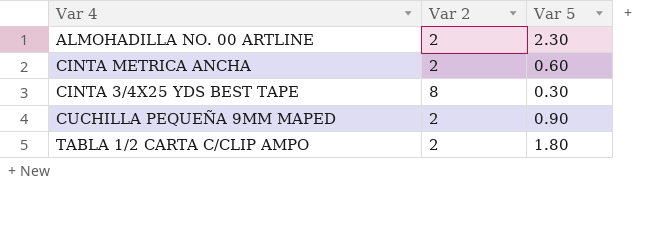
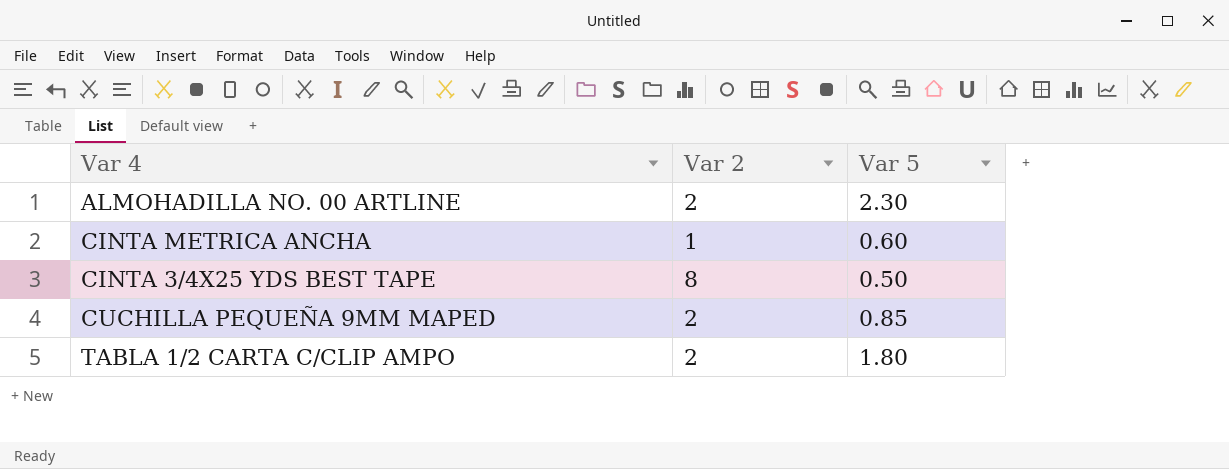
CINTA METRICA ANCHA | Var 2: 2 -> 1
CINTA 3/4X25 YDS BEST TAPE | Var 5: 0.30 -> 0.50
CUCHILLA PEQUEÑA 9MM MAPED | Var 5: 0.90 -> 0.85

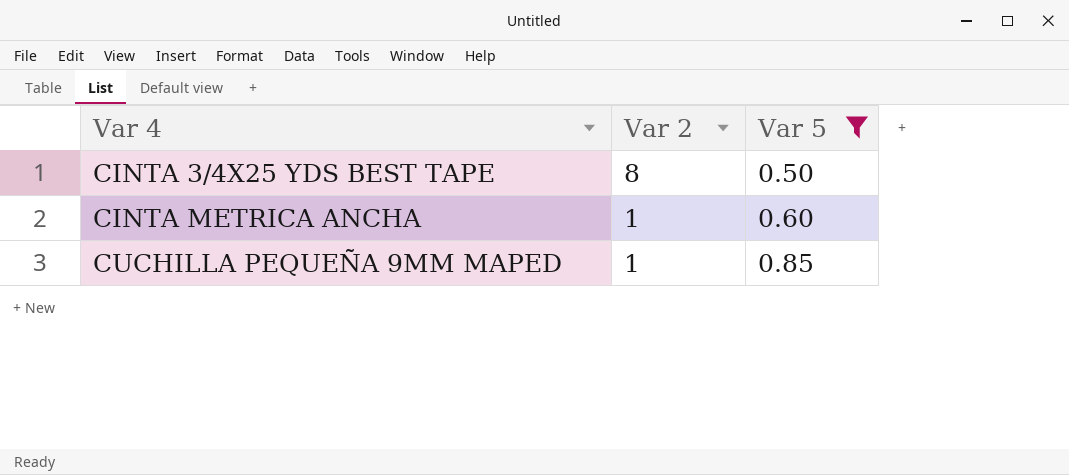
filter: none -> Var 5 <= 0.85
row order: none -> Var 4 ascending
CUCHILLA PEQUEÑA 9MM MAPED | Var 2: 2 -> 1

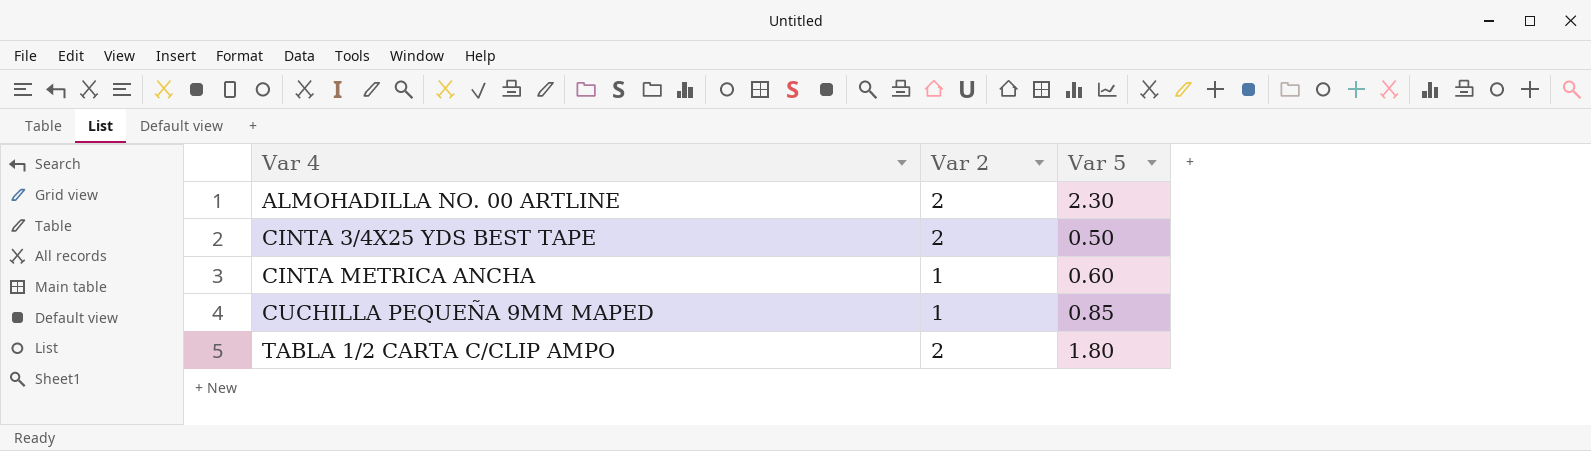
filter: Var 5 <= 0.85 -> none
CINTA 3/4X25 YDS BEST TAPE | Var 2: 8 -> 2

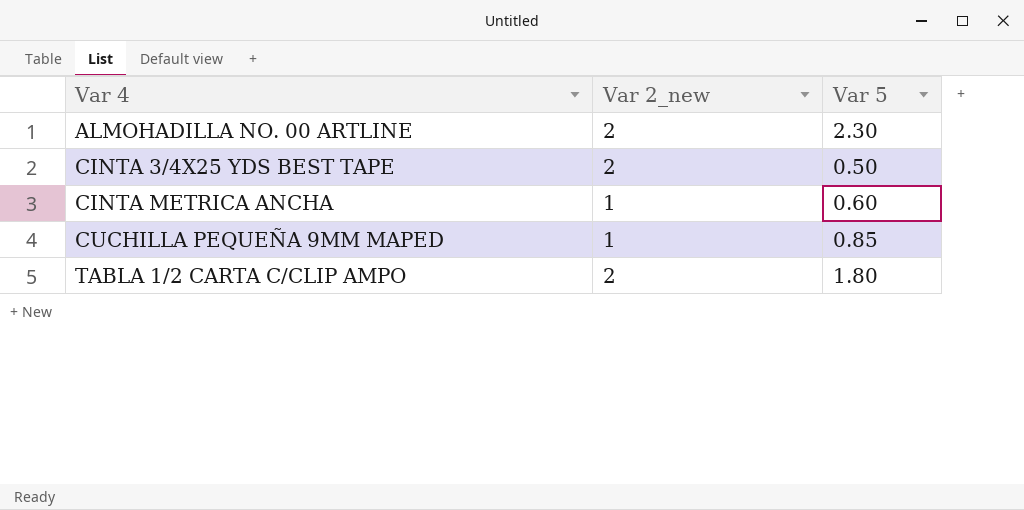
column name: Var 2 -> Var 2_new

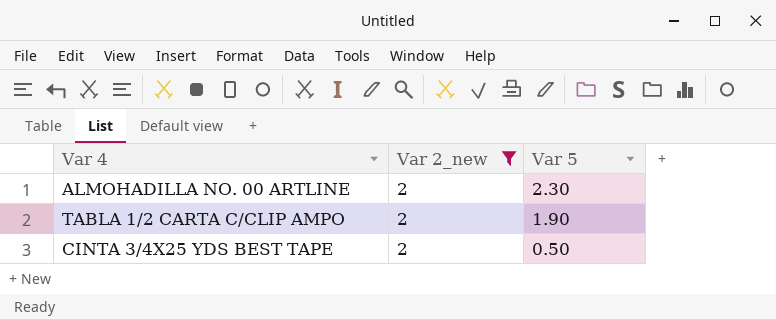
filter: none -> Var 2_new = 2
row order: Var 4 ascending -> Var 5 descending
TABLA 1/2 CARTA C/CLIP AMPO | Var 5: 1.80 -> 1.90

